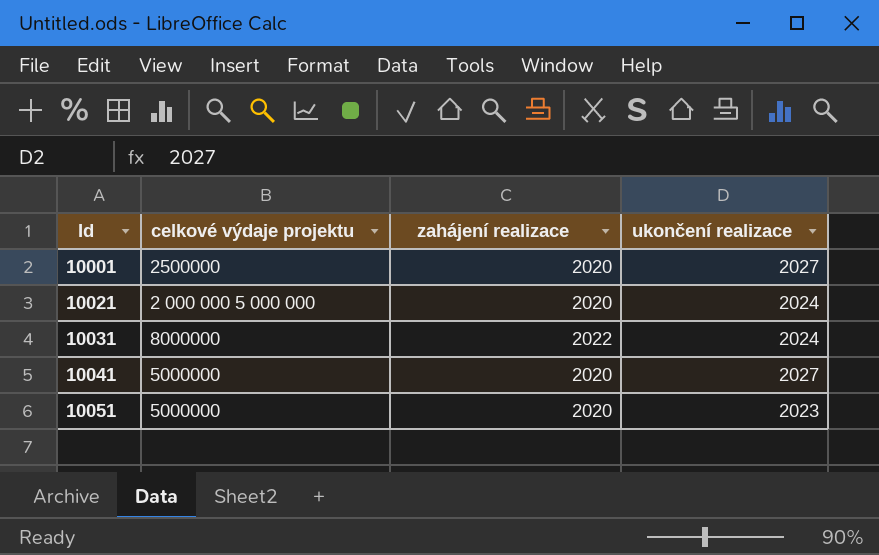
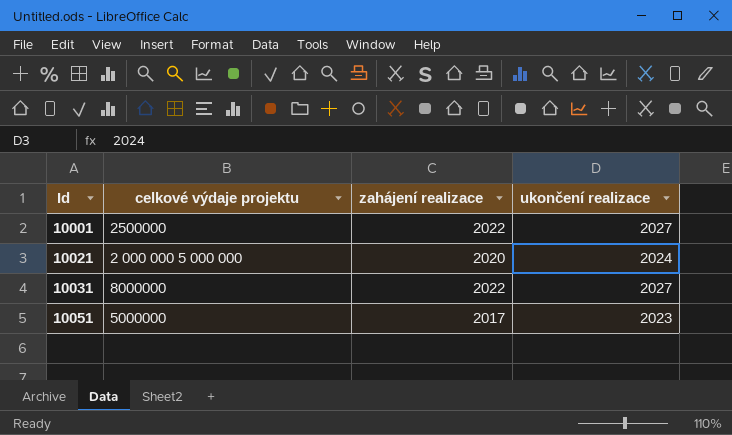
row 10041: 5000000 | 2020 | 2027 -> none
10001 | zahájení realizace: 2020 -> 2022
10031 | ukončení realizace: 2024 -> 2027
10051 | zahájení realizace: 2020 -> 2017

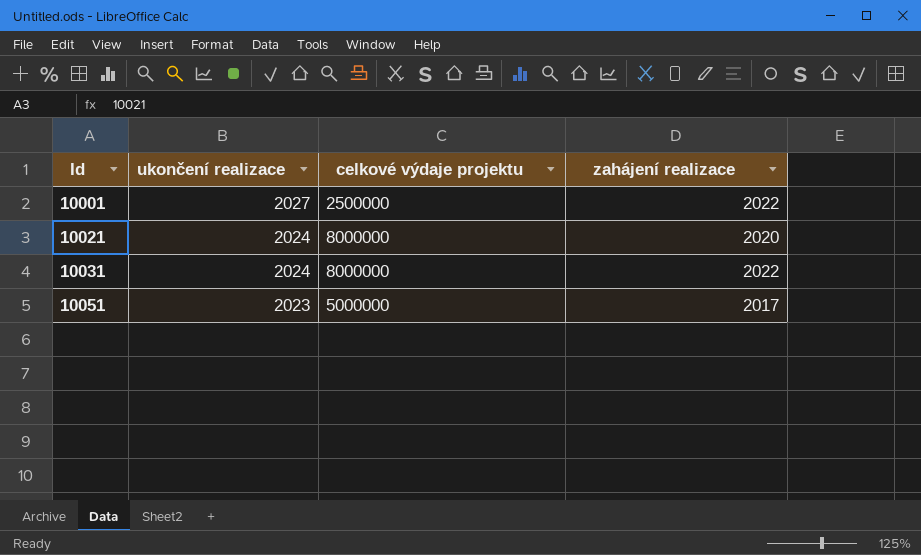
column ukončení realizace | position: 4 -> 2
10021 | celkové výdaje projektu: 2 000 000 5 000 000 -> 8000000
10031 | ukončení realizace: 2027 -> 2024

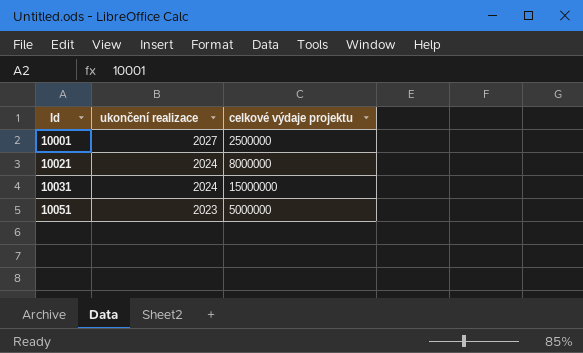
column zahájení realizace | position: 4 -> none
10031 | celkové výdaje projektu: 8000000 -> 15000000

